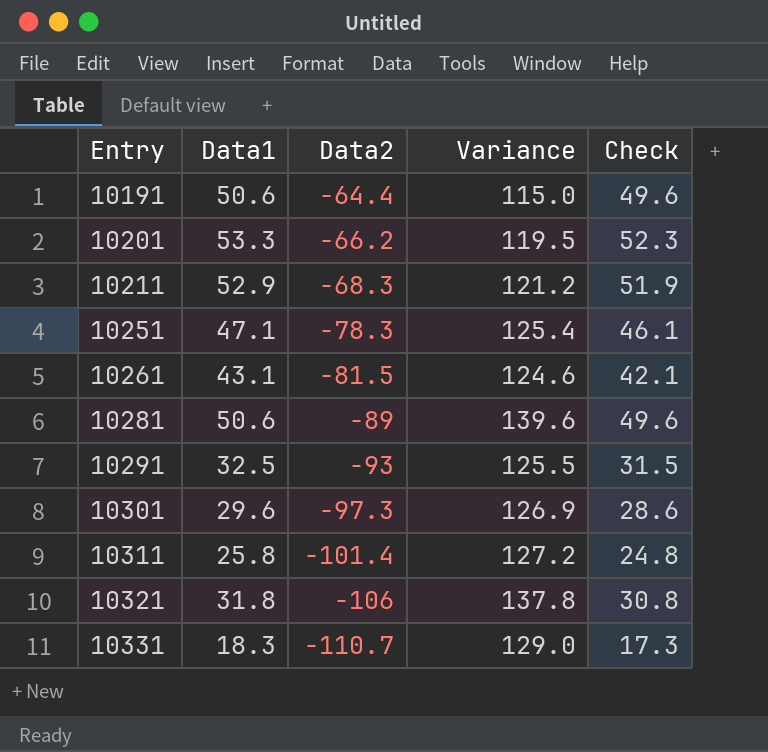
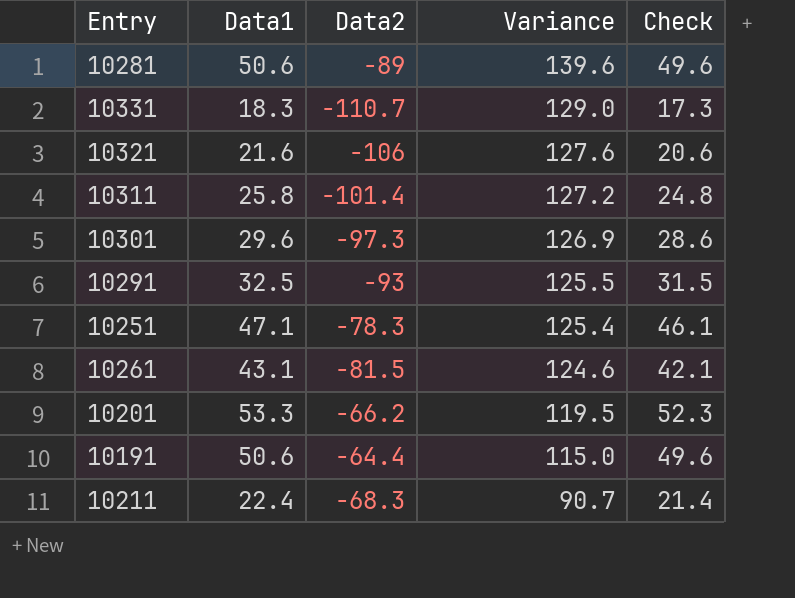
row order: Entry ascending -> Variance descending
10321 | Data1: 31.8 -> 21.6
10321 | Variance: 137.8 -> 127.6
10321 | Check: 30.8 -> 20.6
10211 | Data1: 52.9 -> 22.4
10211 | Variance: 121.2 -> 90.7
10211 | Check: 51.9 -> 21.4

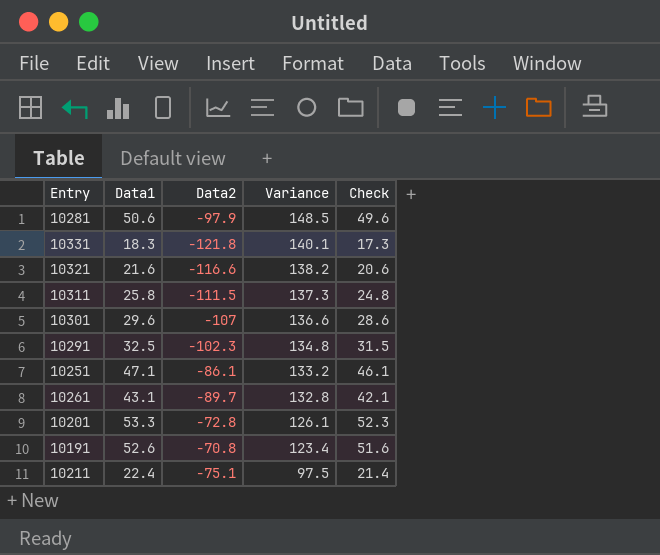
10281 | Data2: -89 -> -97.9
10281 | Variance: 139.6 -> 148.5
10331 | Data2: -110.7 -> -121.8
10331 | Variance: 129.0 -> 140.1
10321 | Data2: -106 -> -116.6
10321 | Variance: 127.6 -> 138.2
10311 | Data2: -101.4 -> -111.5
10311 | Variance: 127.2 -> 137.3
10301 | Data2: -97.3 -> -107
10301 | Variance: 126.9 -> 136.6
10291 | Data2: -93 -> -102.3
10291 | Variance: 125.5 -> 134.8
10251 | Data2: -78.3 -> -86.1
10251 | Variance: 125.4 -> 133.2
10261 | Data2: -81.5 -> -89.7
10261 | Variance: 124.6 -> 132.8
10201 | Data2: -66.2 -> -72.8
10201 | Variance: 119.5 -> 126.1
10191 | Data1: 50.6 -> 52.6
10191 | Data2: -64.4 -> -70.8
10191 | Variance: 115.0 -> 123.4
10191 | Check: 49.6 -> 51.6
10211 | Data2: -68.3 -> -75.1
10211 | Variance: 90.7 -> 97.5

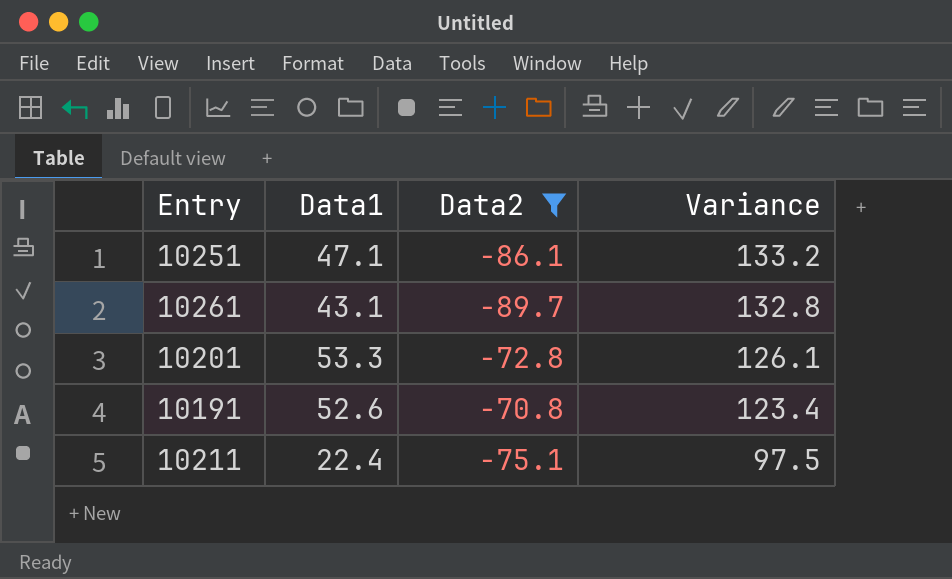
filter: none -> Data2 >= -89.7
column Check | formula: [Data1] - 1 -> none

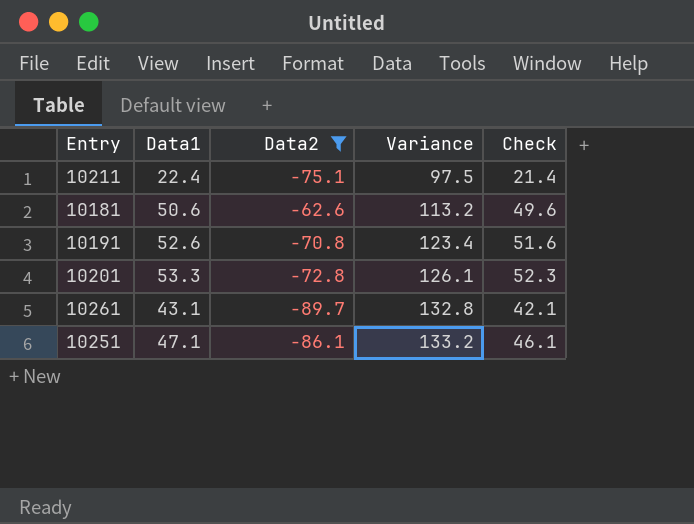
row order: Variance descending -> Variance ascending
column Check | formula: none -> [Data1] - 1
row 10181: none -> 50.6 | -62.6 | 113.2 | 49.6

